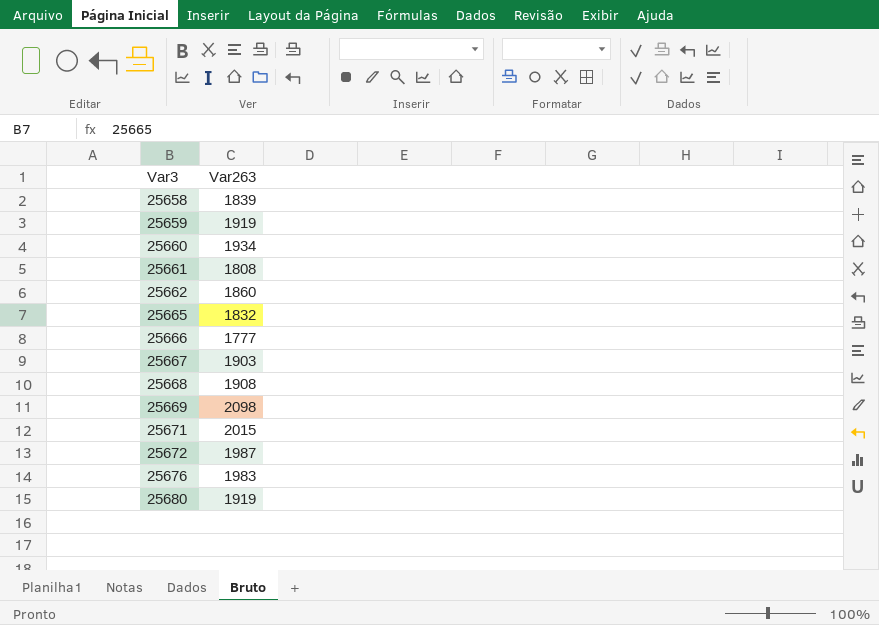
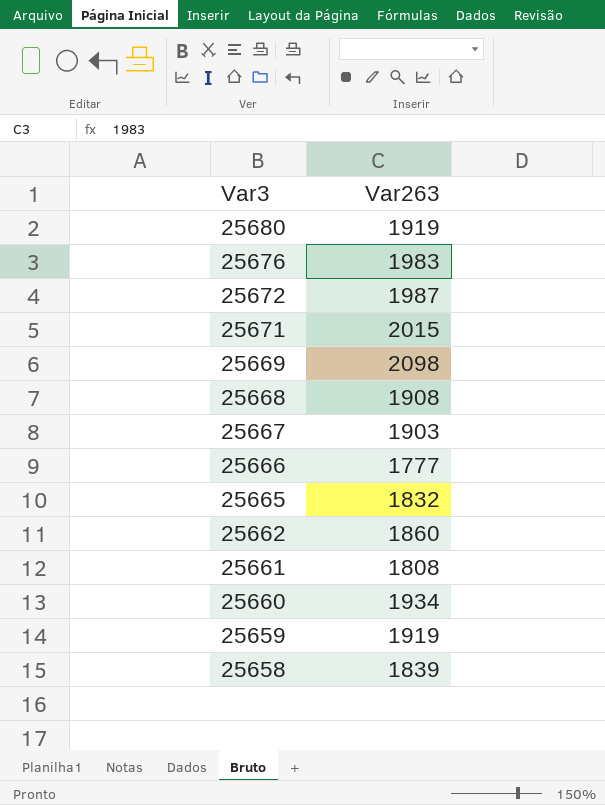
row order: Var3 ascending -> Var3 descending

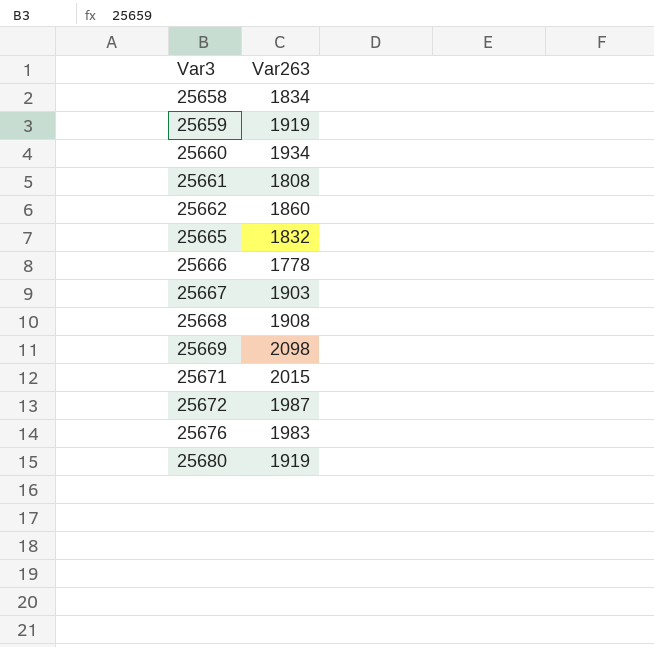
row order: Var3 descending -> Var3 ascending
25658 | Var263: 1839 -> 1834
25666 | Var263: 1777 -> 1778

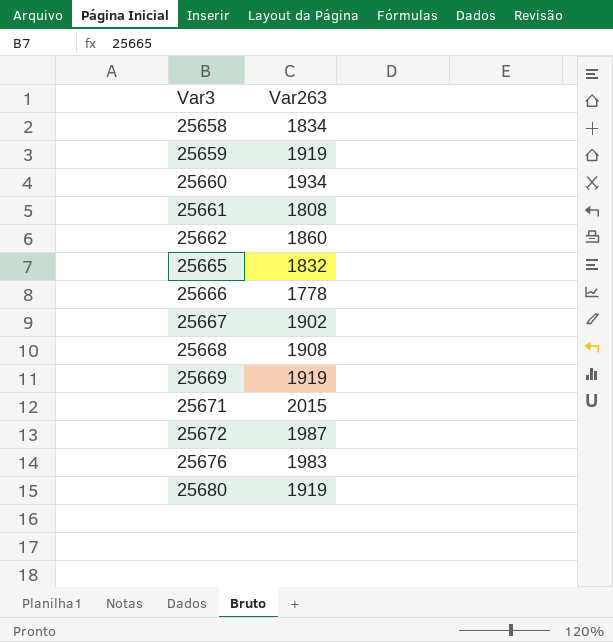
25667 | Var263: 1903 -> 1902
25669 | Var263: 2098 -> 1919

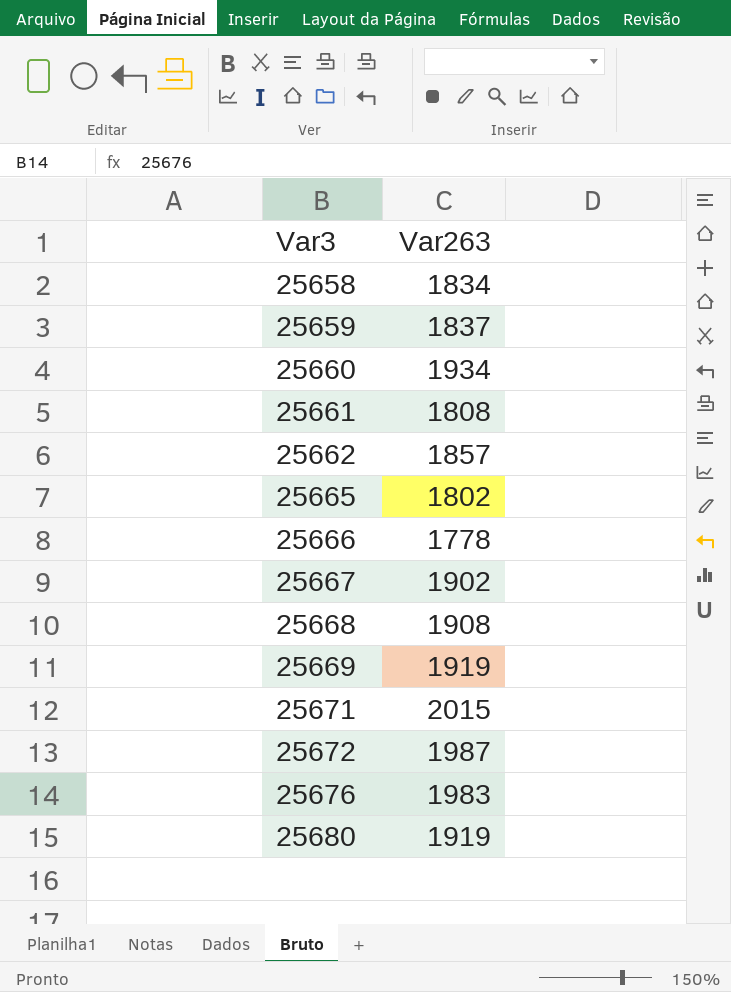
25659 | Var263: 1919 -> 1837
25662 | Var263: 1860 -> 1857
25665 | Var263: 1832 -> 1802

